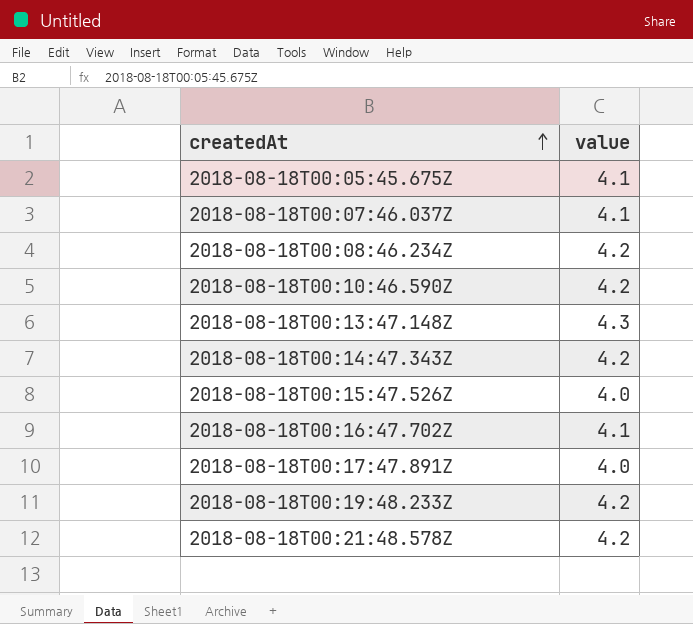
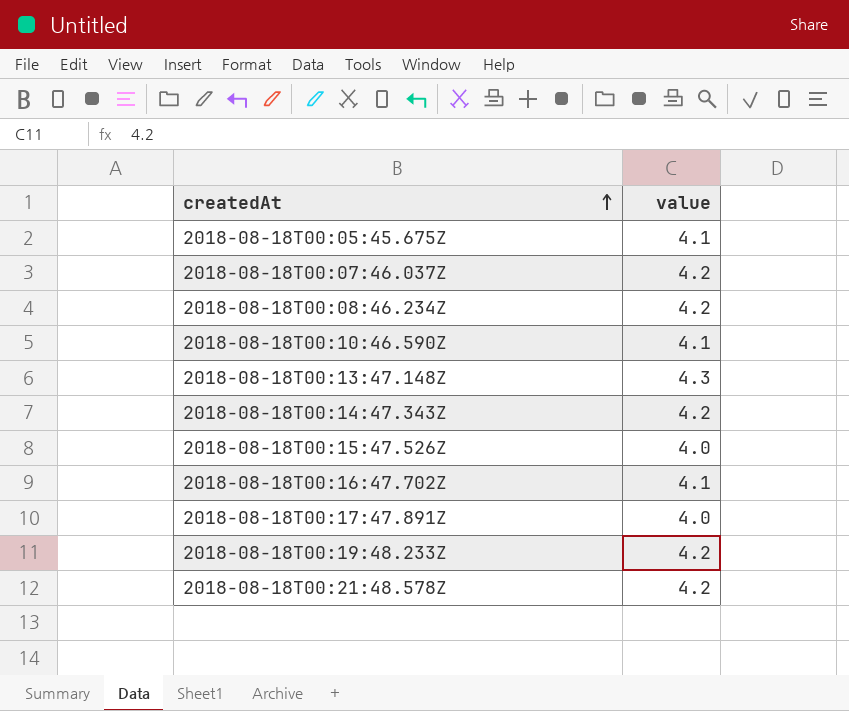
2018-08-18T00:07:46.037Z | value: 4.1 -> 4.2
2018-08-18T00:10:46.590Z | value: 4.2 -> 4.1

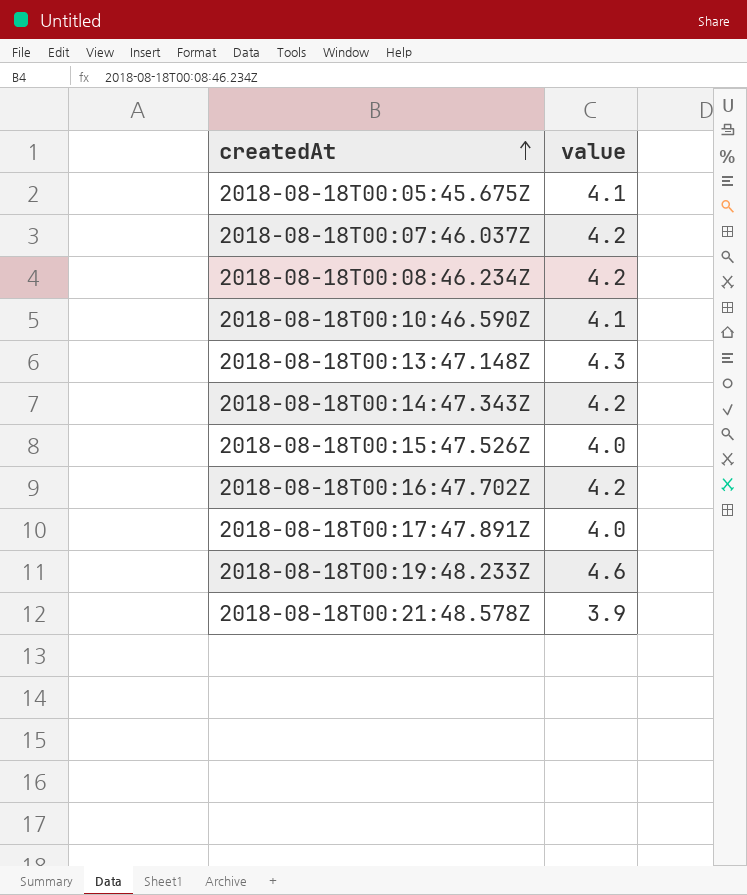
2018-08-18T00:16:47.702Z | value: 4.1 -> 4.2
2018-08-18T00:19:48.233Z | value: 4.2 -> 4.6
2018-08-18T00:21:48.578Z | value: 4.2 -> 3.9

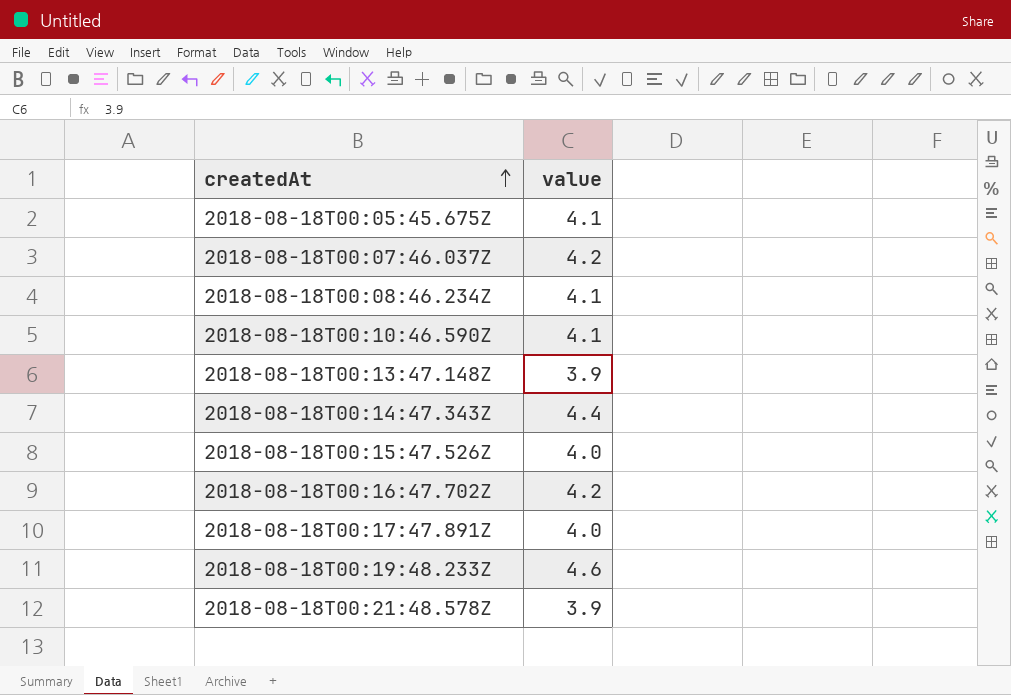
2018-08-18T00:08:46.234Z | value: 4.2 -> 4.1
2018-08-18T00:13:47.148Z | value: 4.3 -> 3.9
2018-08-18T00:14:47.343Z | value: 4.2 -> 4.4

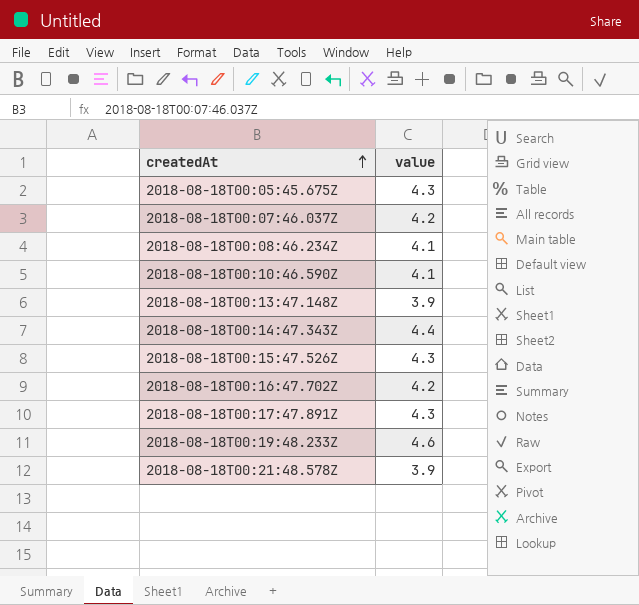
2018-08-18T00:05:45.675Z | value: 4.1 -> 4.3
2018-08-18T00:15:47.526Z | value: 4.0 -> 4.3
2018-08-18T00:17:47.891Z | value: 4.0 -> 4.3

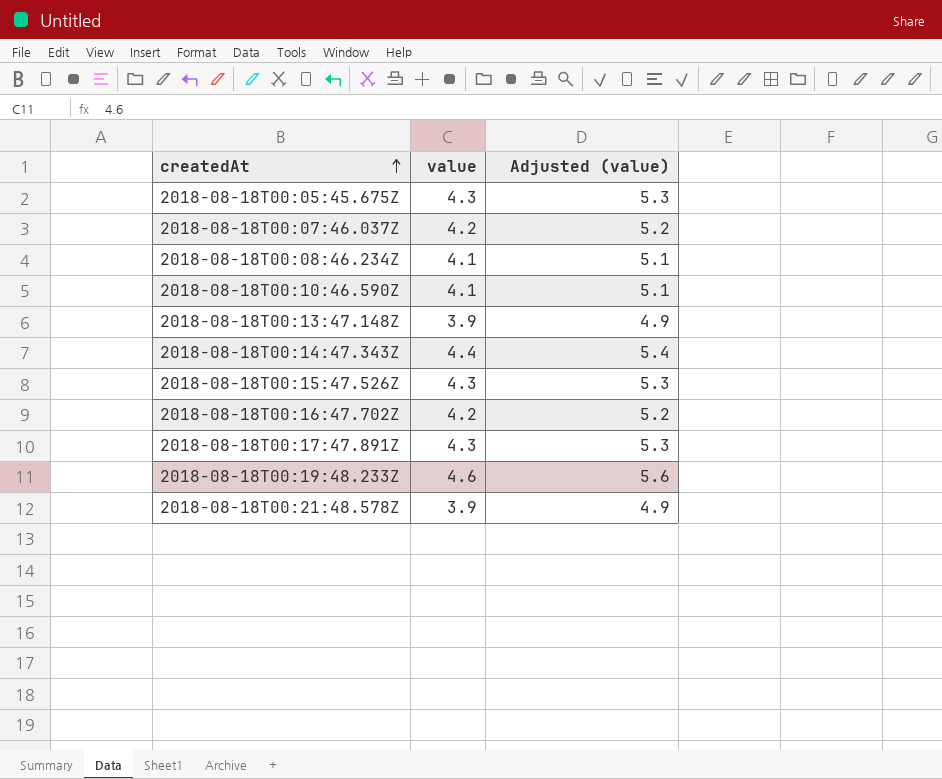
column Adjusted (value) | formula: none -> [value] + 1

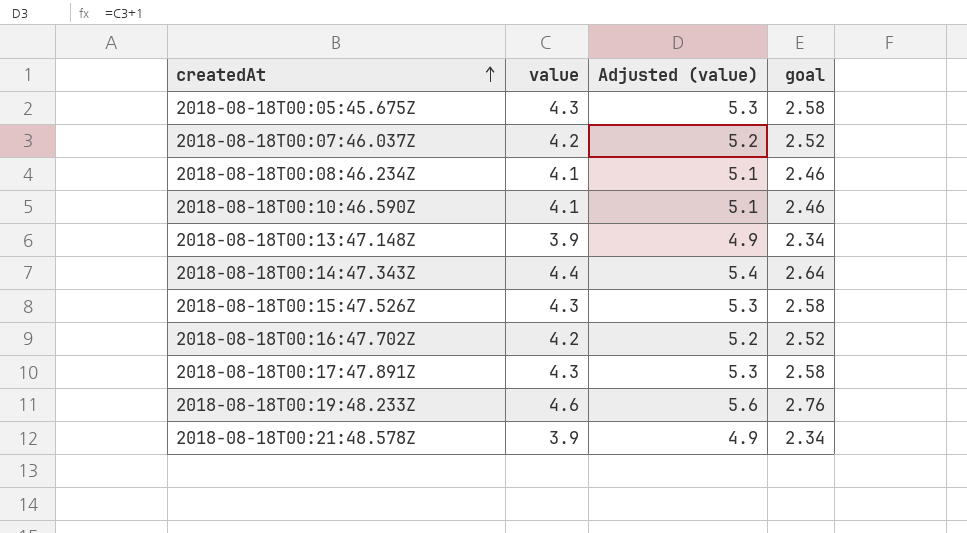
column goal | formula: none -> [value] * 0.6

